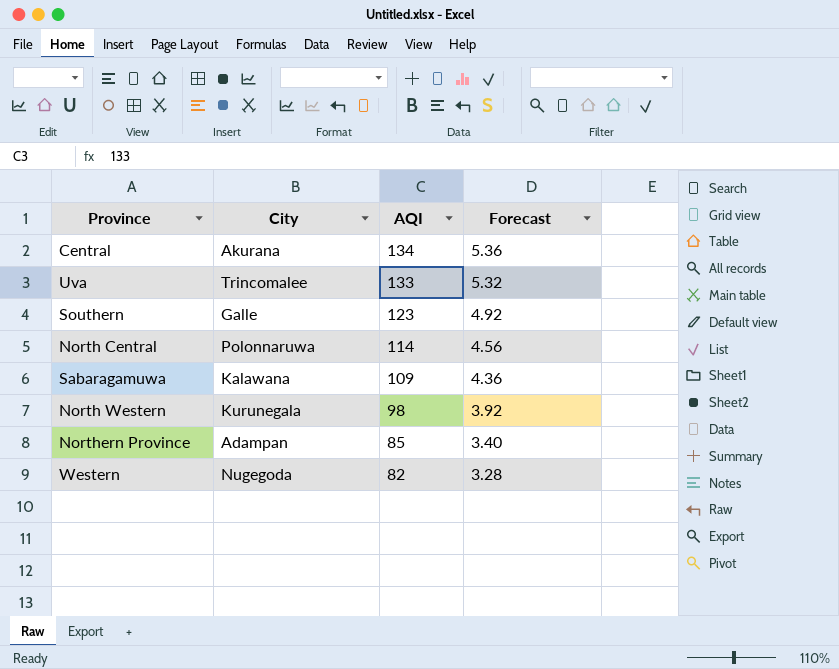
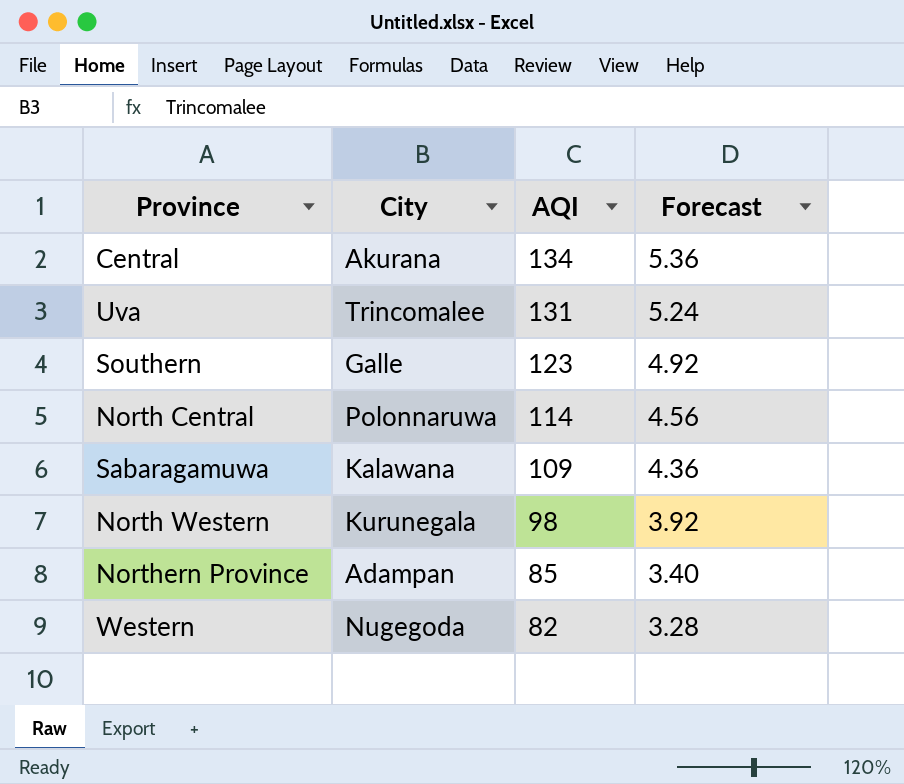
Uva | AQI: 133 -> 131
Uva | Forecast: 5.32 -> 5.24

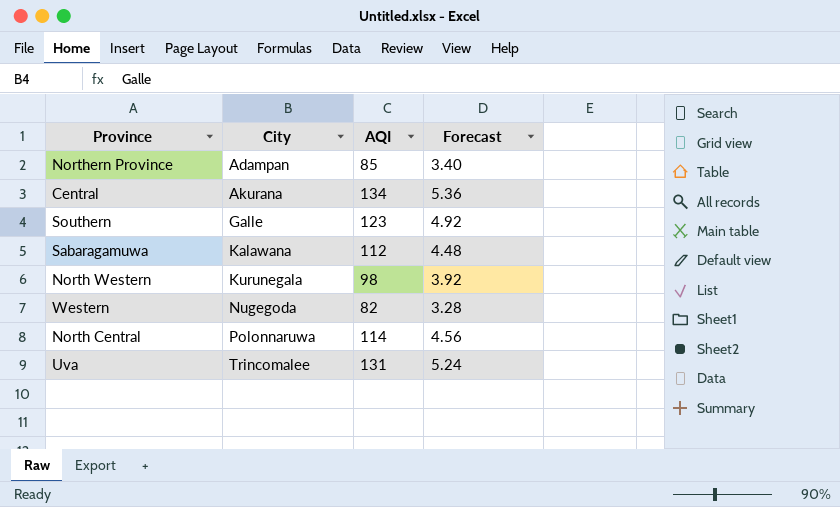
row order: AQI descending -> City ascending
Sabaragamuwa | AQI: 109 -> 112
Sabaragamuwa | Forecast: 4.36 -> 4.48

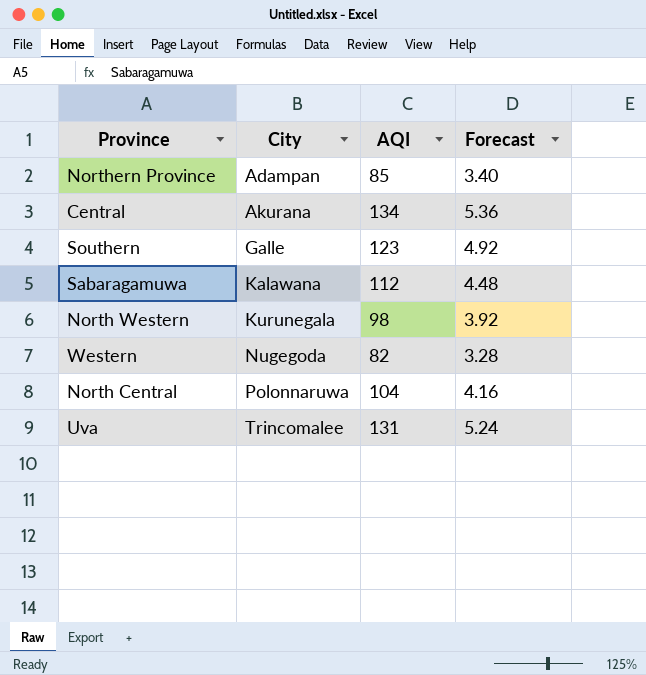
North Central | AQI: 114 -> 104
North Central | Forecast: 4.56 -> 4.16

